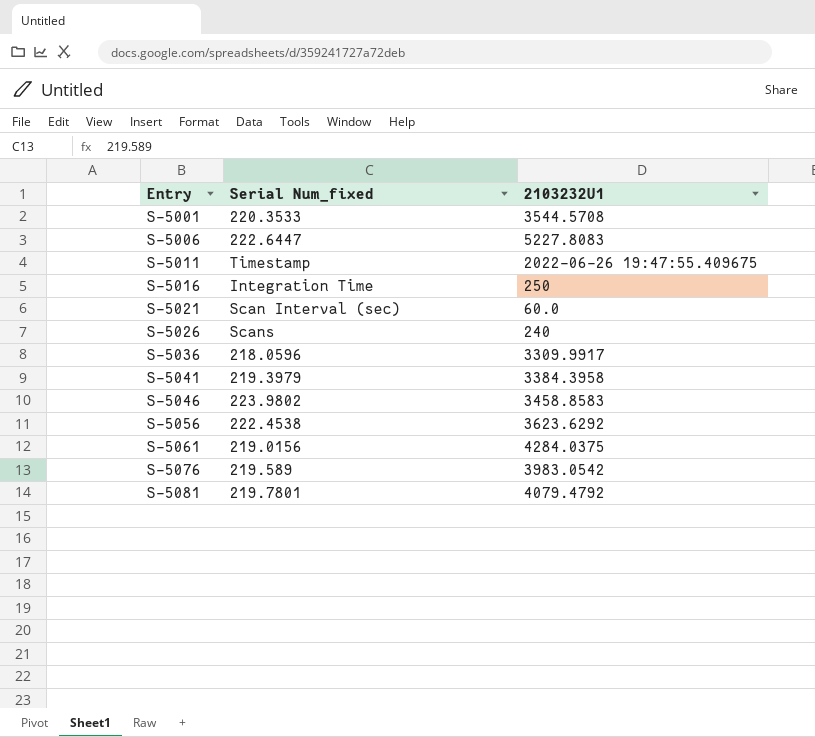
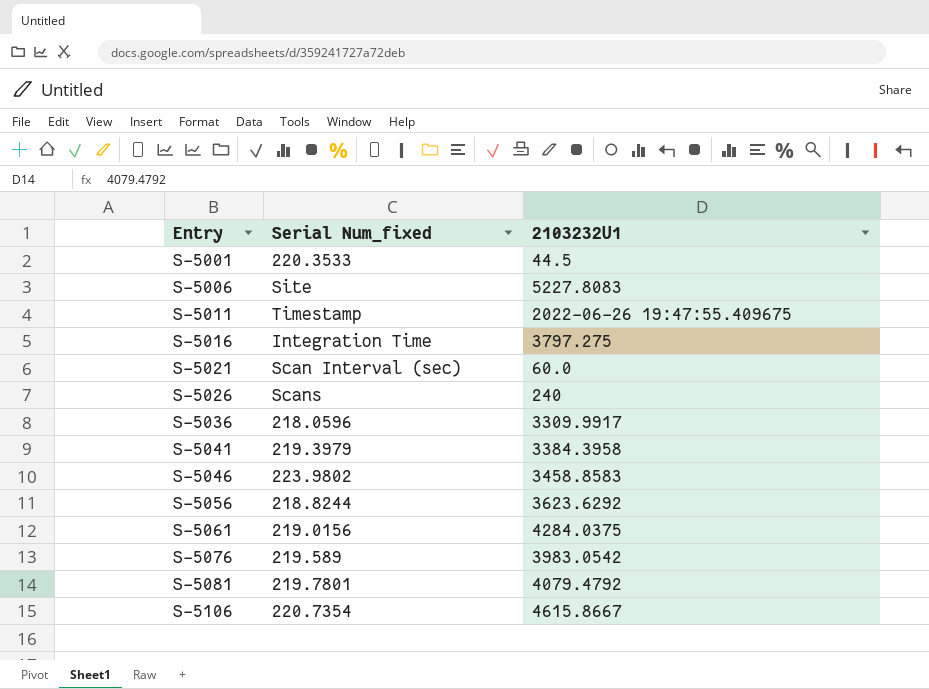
S-5001 | 2103232U1: 3544.5708 -> 44.5
S-5006 | Serial Num_fixed: 222.6447 -> Site
S-5016 | 2103232U1: 250 -> 3797.275
S-5056 | Serial Num_fixed: 222.4538 -> 218.8244
row S-5106: none -> 220.7354 | 4615.8667

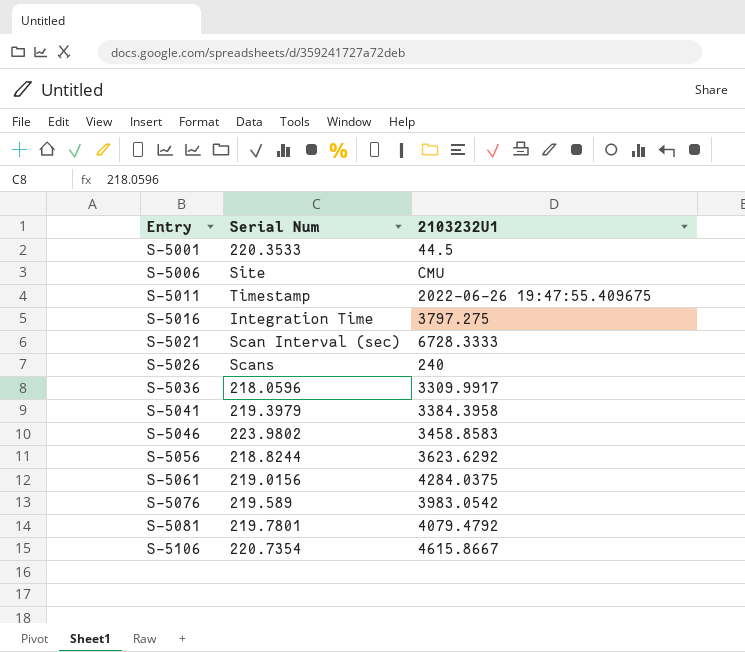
column name: Serial Num_fixed -> Serial Num
S-5006 | 2103232U1: 5227.8083 -> CMU
S-5021 | 2103232U1: 60.0 -> 6728.3333

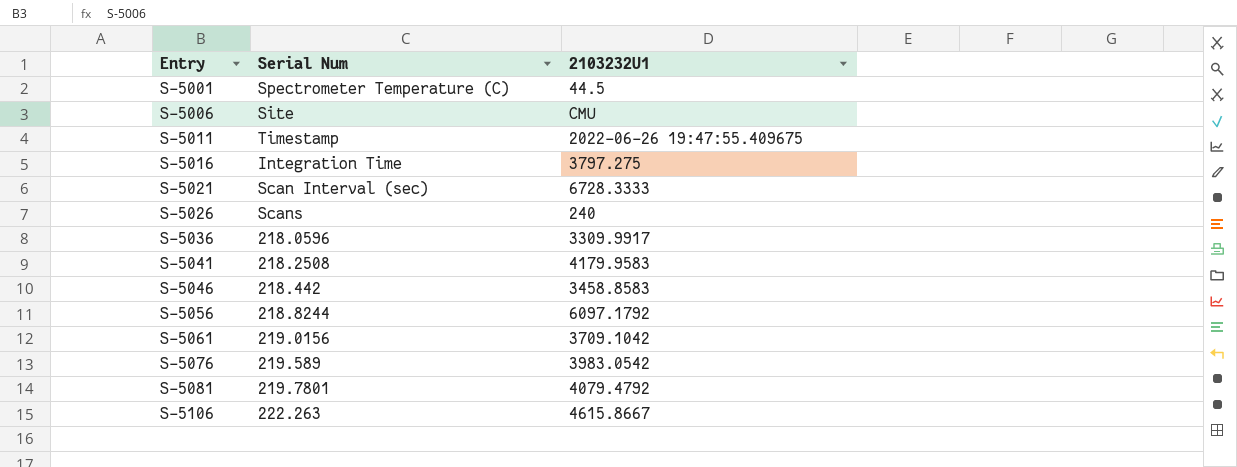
S-5001 | Serial Num: 220.3533 -> Spectrometer Temperature (C)
S-5041 | Serial Num: 219.3979 -> 218.2508
S-5041 | 2103232U1: 3384.3958 -> 4179.9583
S-5046 | Serial Num: 223.9802 -> 218.442
S-5056 | 2103232U1: 3623.6292 -> 6097.1792
S-5061 | 2103232U1: 4284.0375 -> 3709.1042
S-5106 | Serial Num: 220.7354 -> 222.263

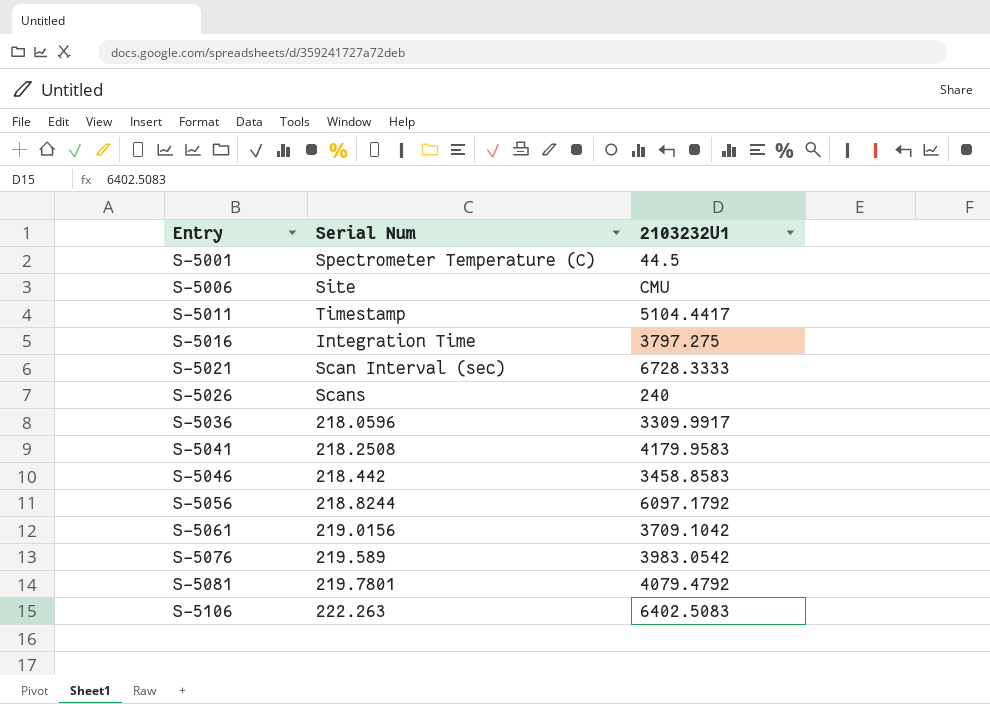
S-5011 | 2103232U1: 2022-06-26 19:47:55.409675 -> 5104.4417
S-5106 | 2103232U1: 4615.8667 -> 6402.5083

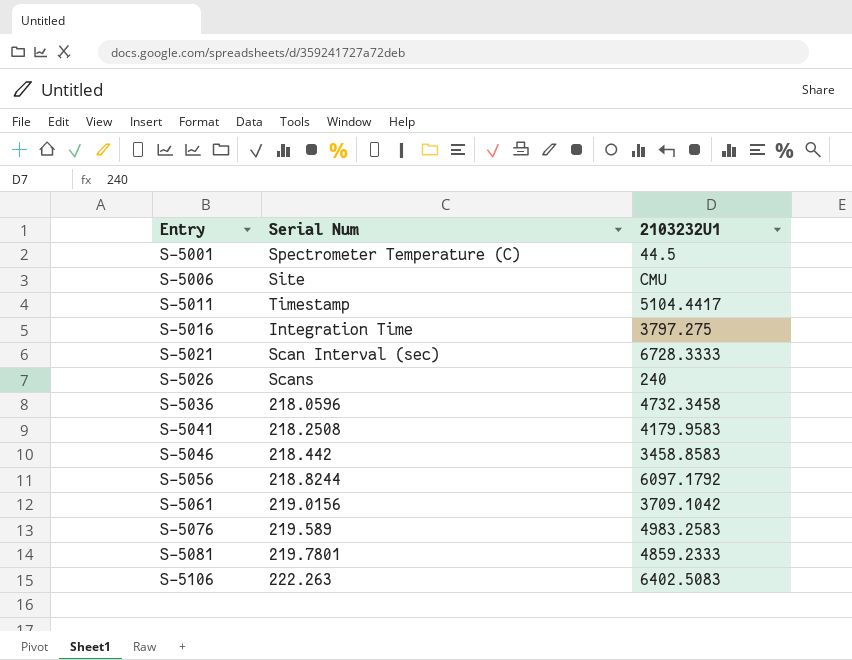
S-5036 | 2103232U1: 3309.9917 -> 4732.3458
S-5076 | 2103232U1: 3983.0542 -> 4983.2583
S-5081 | 2103232U1: 4079.4792 -> 4859.2333

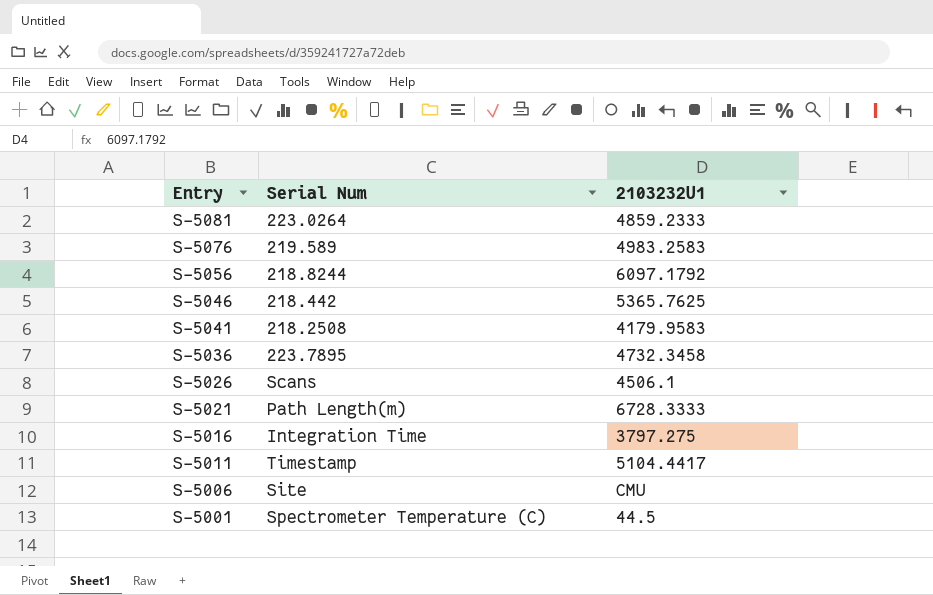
row order: Entry ascending -> Entry descending
row S-5061: 219.0156 | 3709.1042 -> none
row S-5106: 222.263 | 6402.5083 -> none
S-5081 | Serial Num: 219.7801 -> 223.0264
S-5046 | 2103232U1: 3458.8583 -> 5365.7625
S-5036 | Serial Num: 218.0596 -> 223.7895
S-5026 | 2103232U1: 240 -> 4506.1
S-5021 | Serial Num: Scan Interval (sec) -> Path Length(m)

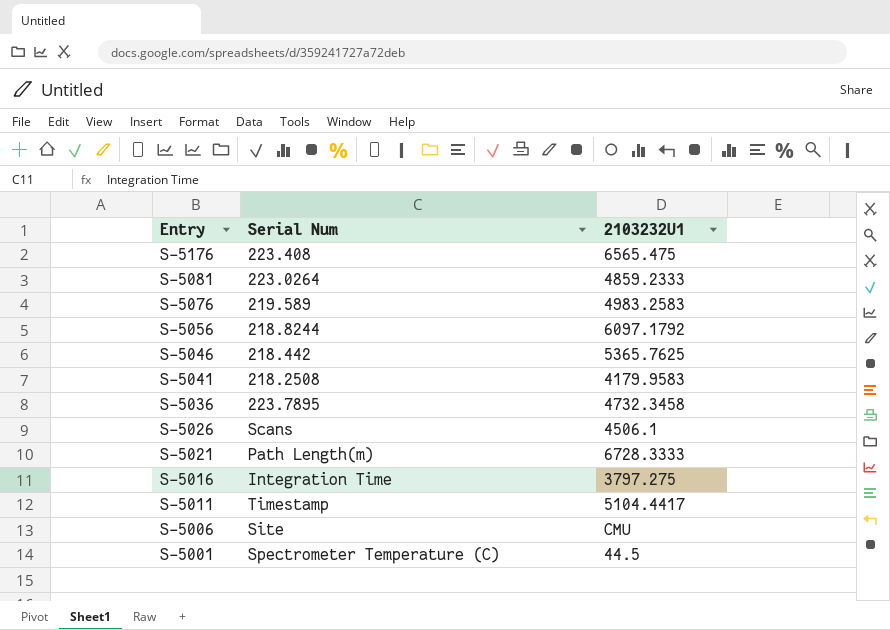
row S-5176: none -> 223.408 | 6565.475

